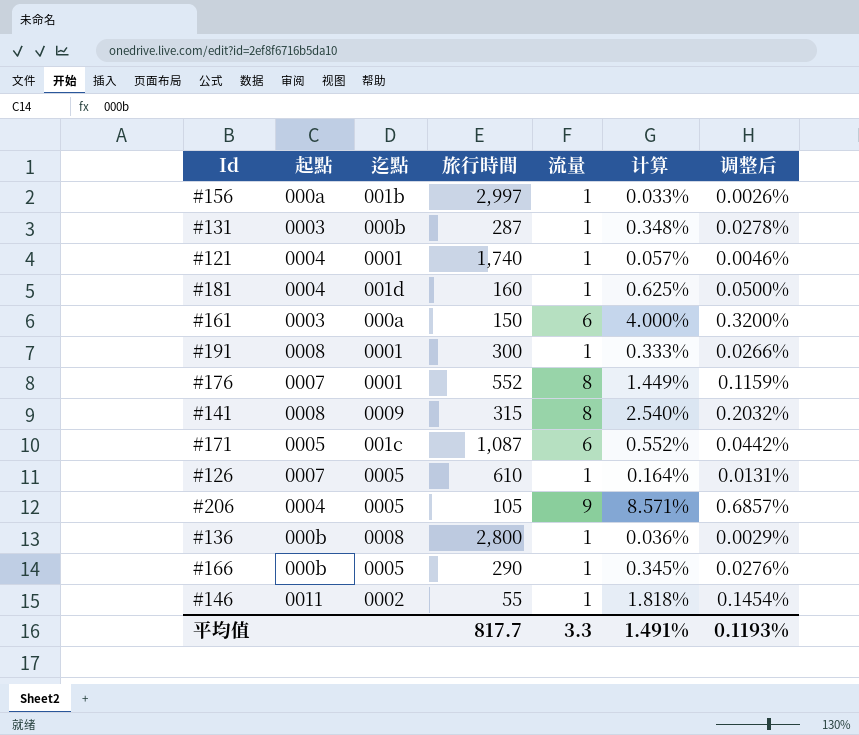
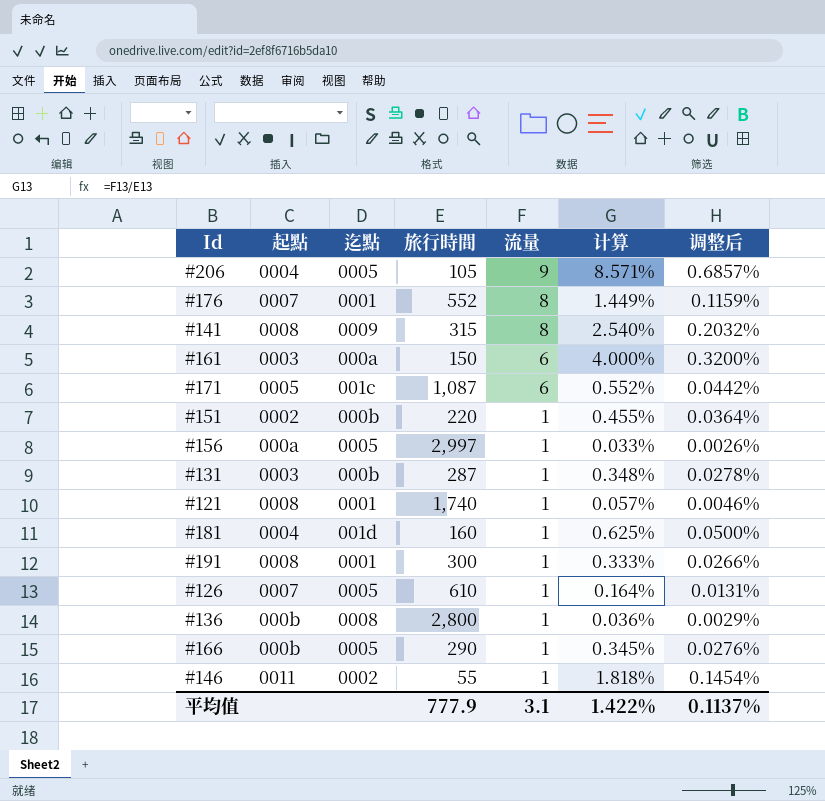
row order: none -> 流量 descending
row #151: none -> 0002 | 000b | 220 | 1 | 0.455% | 0.0364%
#156 | 迄點: 001b -> 0005
#121 | 起點: 0004 -> 0008
平均值 | 旅行時間: 817.7 -> 777.9
平均值 | 流量: 3.3 -> 3.1
平均值 | 计算: 1.491% -> 1.422%
平均值 | 调整后: 0.1193% -> 0.1137%

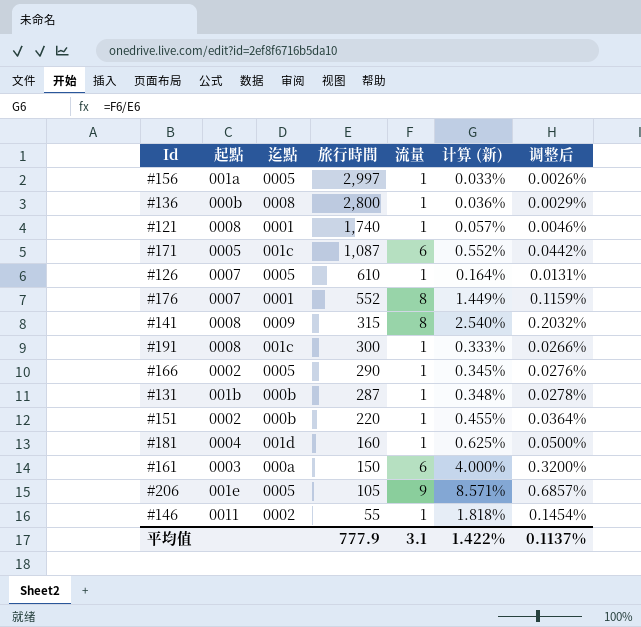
row order: 流量 descending -> 旅行時間 descending
column name: 计算 -> 计算 (新)
#156 | 起點: 000a -> 001a
#191 | 迄點: 0001 -> 001c
#166 | 起點: 000b -> 0002
#131 | 起點: 0003 -> 001b
#206 | 起點: 0004 -> 001e

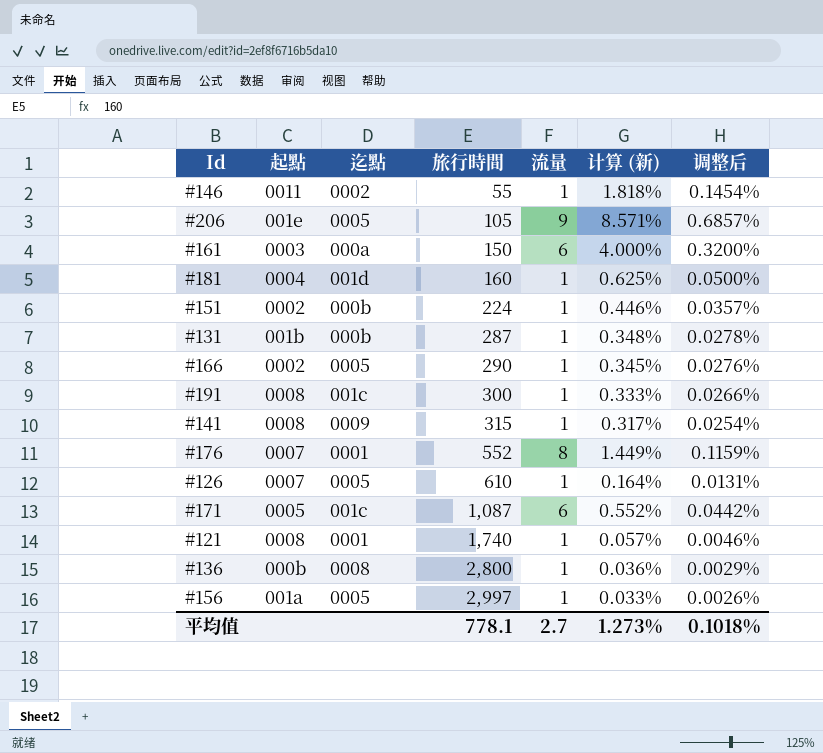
row order: 旅行時間 descending -> 旅行時間 ascending
#151 | 旅行時間: 220 -> 224
#151 | 计算 (新): 0.455% -> 0.446%
#151 | 调整后: 0.0364% -> 0.0357%
#141 | 流量: 8 -> 1
#141 | 计算 (新): 2.540% -> 0.317%
#141 | 调整后: 0.2032% -> 0.0254%
平均值 | 旅行時間: 777.9 -> 778.1
平均值 | 流量: 3.1 -> 2.7
平均值 | 计算 (新): 1.422% -> 1.273%
平均值 | 调整后: 0.1137% -> 0.1018%

